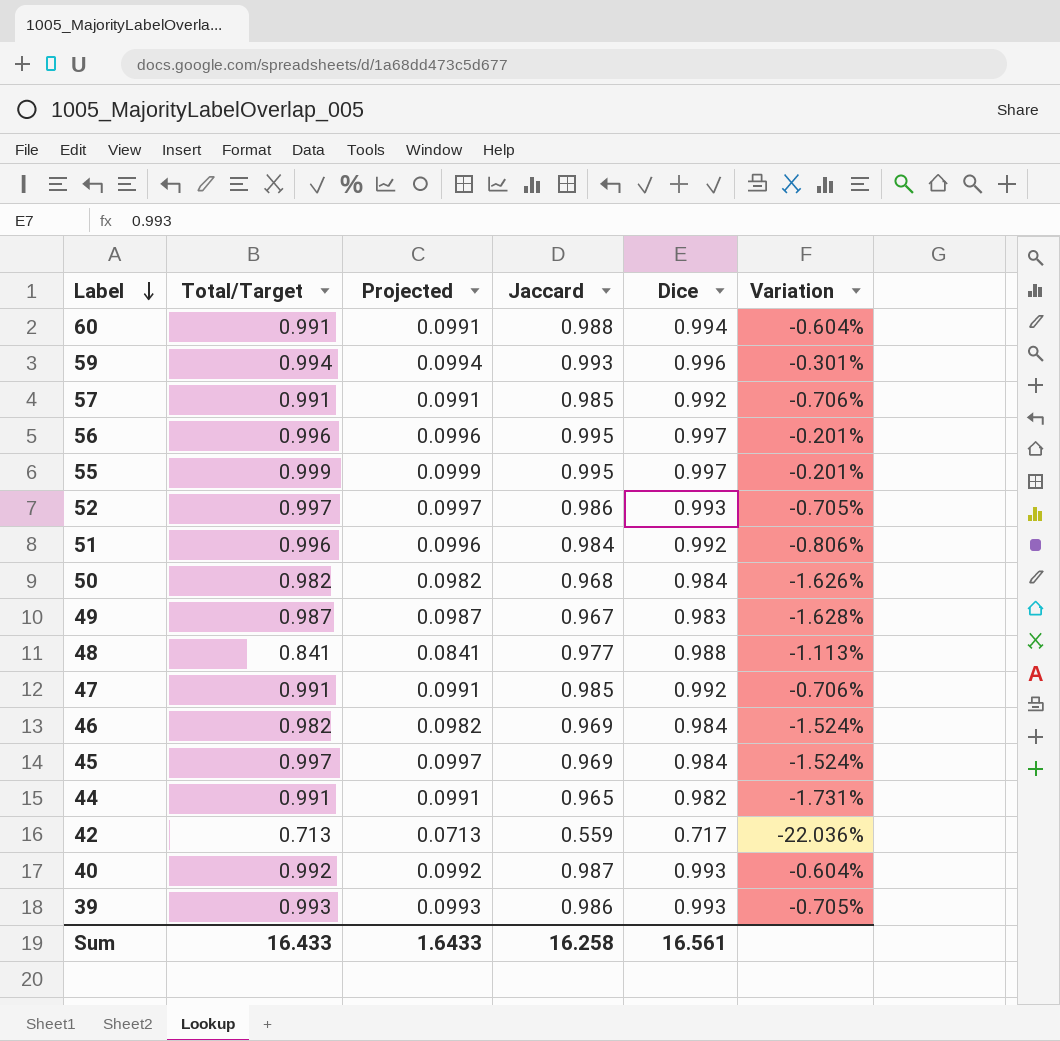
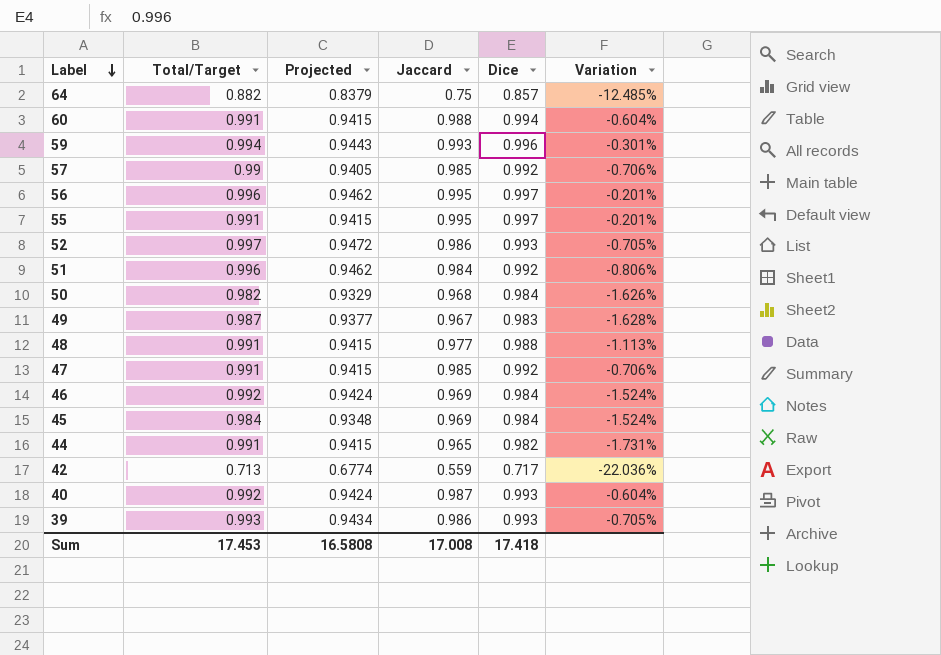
column Projected | formula: [Total/Target] * 0.1 -> [Total/Target] * 0.95
row 64: none -> 0.882 | 0.8379 | 0.75 | 0.857 | -12.485%
57 | Total/Target: 0.991 -> 0.99
55 | Total/Target: 0.999 -> 0.991
48 | Total/Target: 0.841 -> 0.991
46 | Total/Target: 0.982 -> 0.992
45 | Total/Target: 0.997 -> 0.984
Sum | Total/Target: 16.433 -> 17.453
Sum | Projected: 1.6433 -> 16.5808
Sum | Jaccard: 16.258 -> 17.008
Sum | Dice: 16.561 -> 17.418

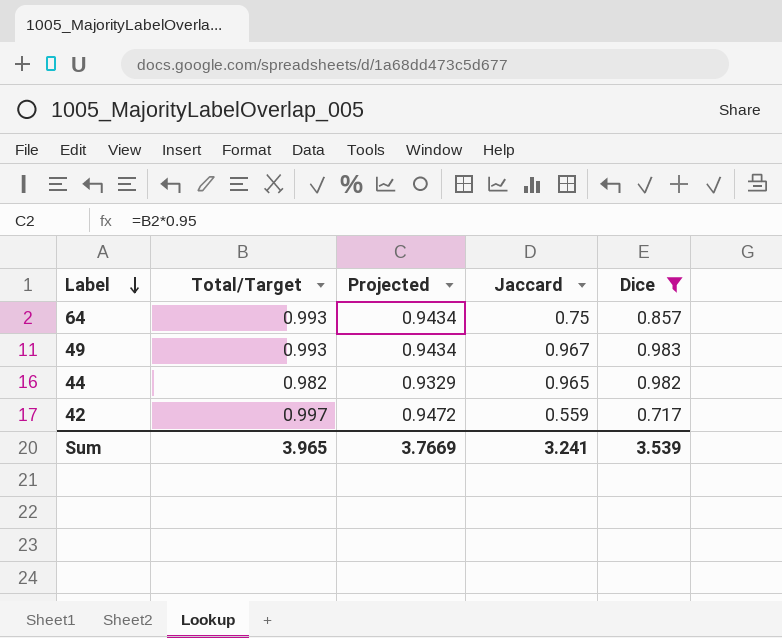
filter: none -> Dice <= 0.983
column Variation | formula: ([Jaccard] - [Dice]) / [Dice] -> none
64 | Total/Target: 0.882 -> 0.993
64 | Projected: 0.8379 -> 0.9434
49 | Total/Target: 0.987 -> 0.993
49 | Projected: 0.9377 -> 0.9434
44 | Total/Target: 0.991 -> 0.982
44 | Projected: 0.9415 -> 0.9329
42 | Total/Target: 0.713 -> 0.997
42 | Projected: 0.6774 -> 0.9472
Sum | Total/Target: 17.453 -> 3.965
Sum | Projected: 16.5808 -> 3.7669
Sum | Jaccard: 17.008 -> 3.241
Sum | Dice: 17.418 -> 3.539

